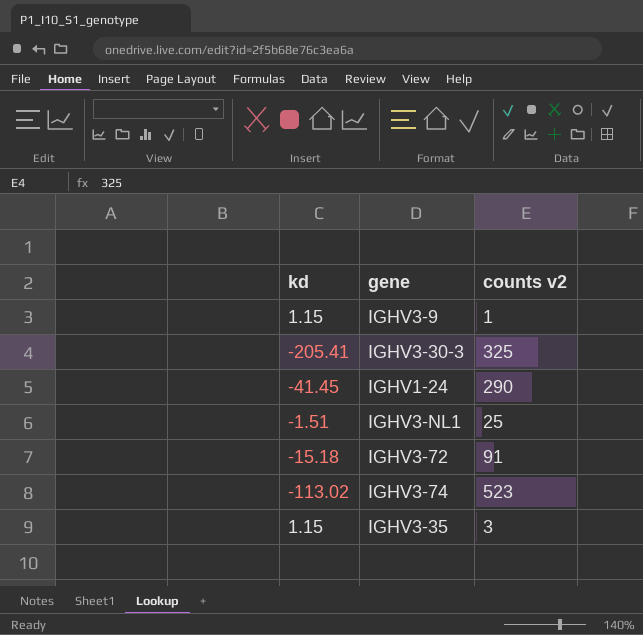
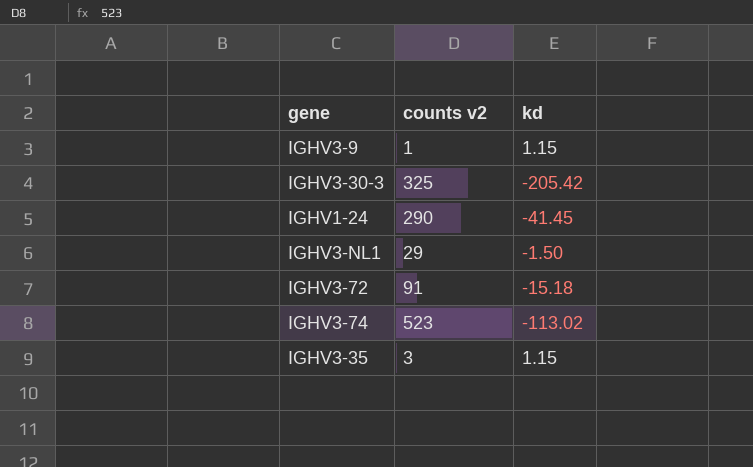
column kd | position: 1 -> 3
IGHV3-30-3 | kd: -205.41 -> -205.42
IGHV3-NL1 | counts v2: 25 -> 29
IGHV3-NL1 | kd: -1.51 -> -1.50

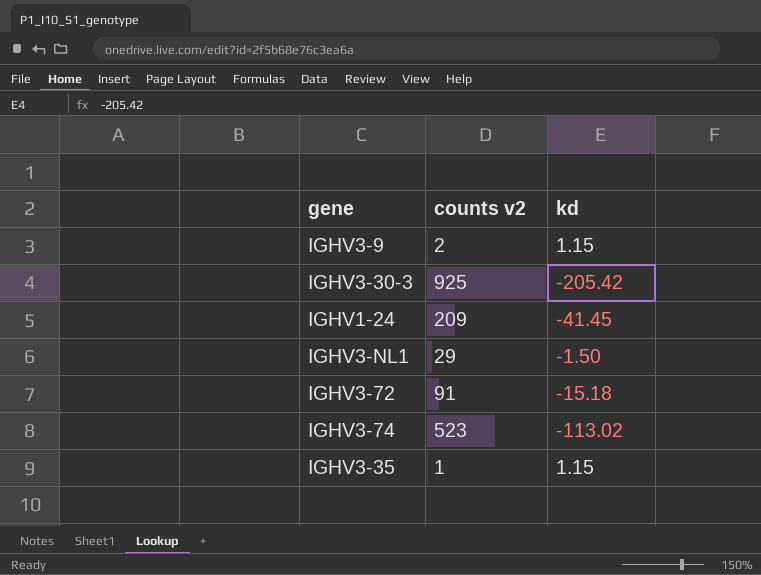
IGHV3-9 | counts v2: 1 -> 2
IGHV3-30-3 | counts v2: 325 -> 925
IGHV1-24 | counts v2: 290 -> 209
IGHV3-35 | counts v2: 3 -> 1

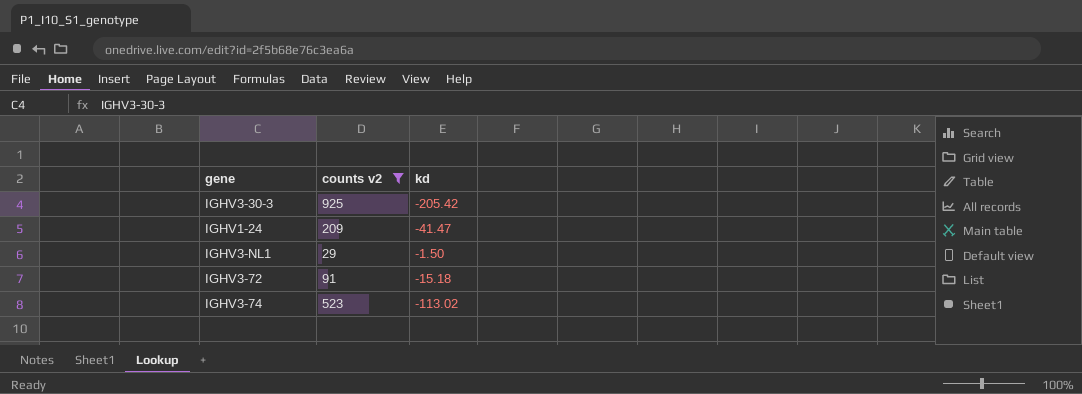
filter: none -> counts v2 >= 29
IGHV1-24 | kd: -41.45 -> -41.47

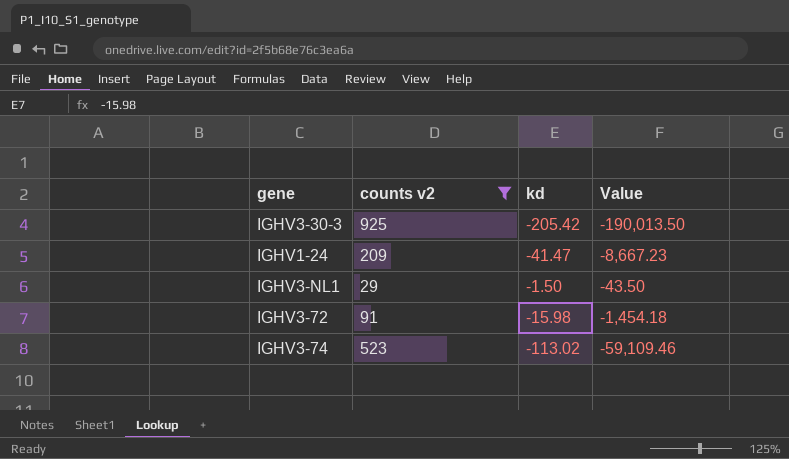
column Value | formula: none -> [counts v2] * [kd]
IGHV3-72 | kd: -15.18 -> -15.98

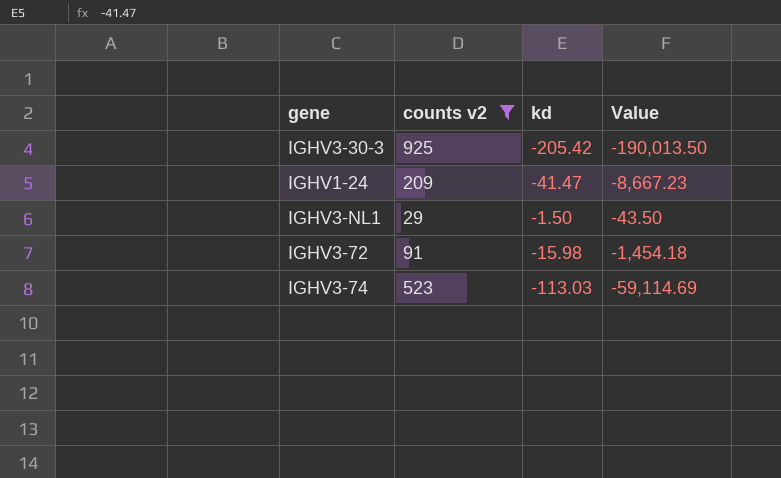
IGHV3-74 | kd: -113.02 -> -113.03
IGHV3-74 | Value: -59,109.46 -> -59,114.69

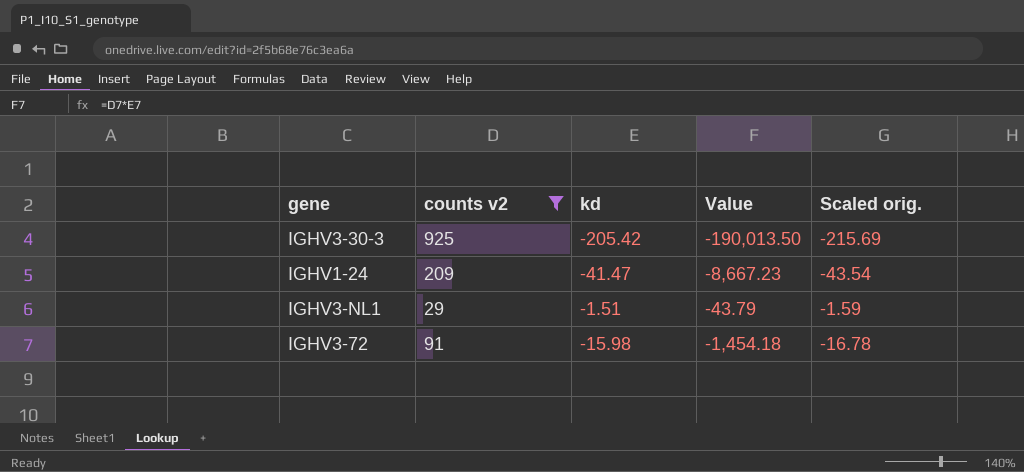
column Scaled orig. | formula: none -> [kd] * 1.05
row IGHV3-74: 523 | -113.03 | -59,114.69 -> none
IGHV3-NL1 | kd: -1.50 -> -1.51
IGHV3-NL1 | Value: -43.50 -> -43.79

